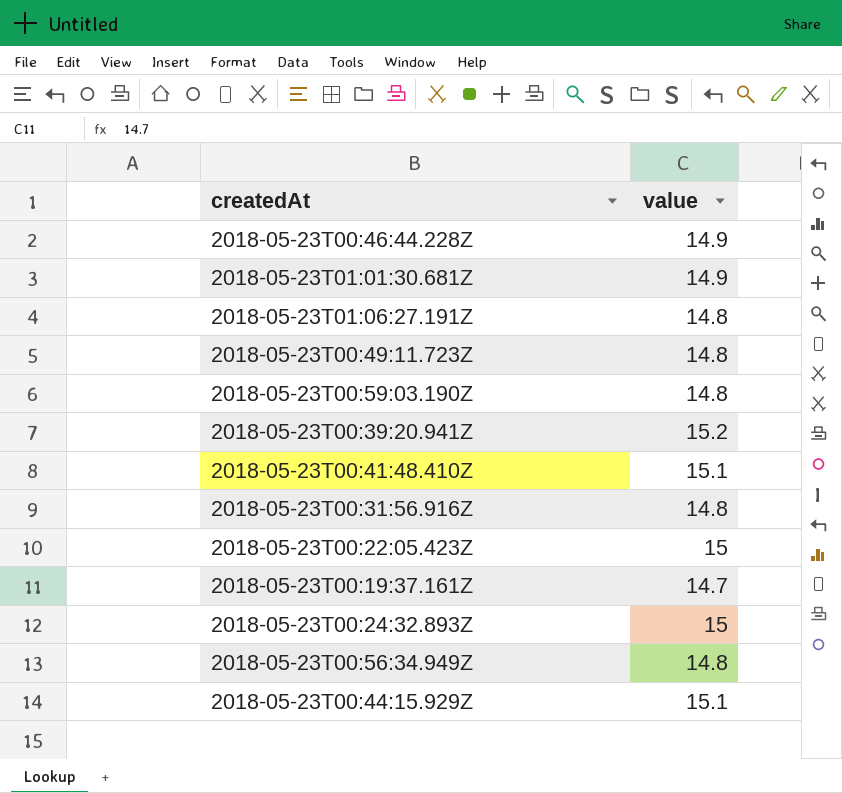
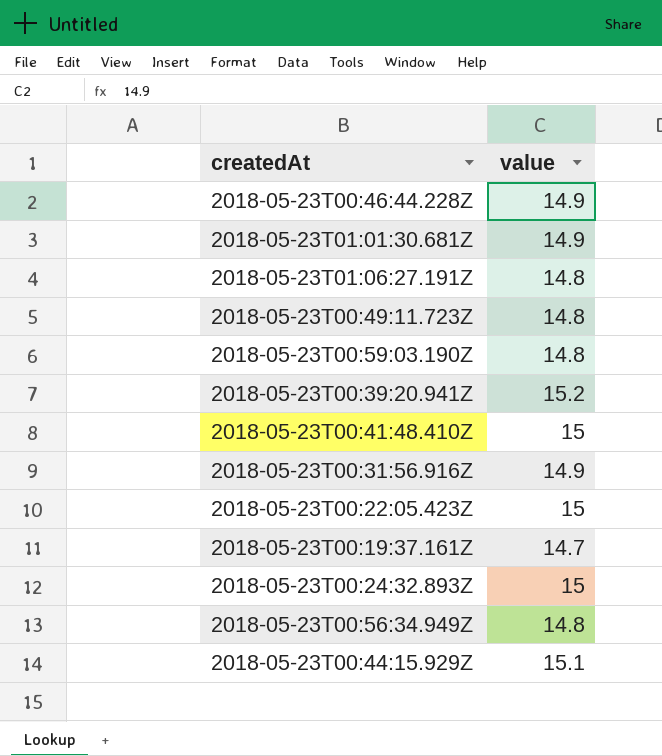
2018-05-23T00:41:48.410Z | value: 15.1 -> 15
2018-05-23T00:31:56.916Z | value: 14.8 -> 14.9

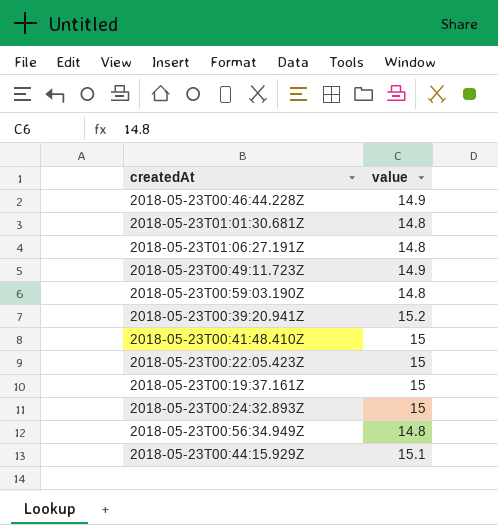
row 2018-05-23T00:31:56.916Z: 14.9 -> none
2018-05-23T01:01:30.681Z | value: 14.9 -> 14.8
2018-05-23T00:49:11.723Z | value: 14.8 -> 14.9
2018-05-23T00:19:37.161Z | value: 14.7 -> 15

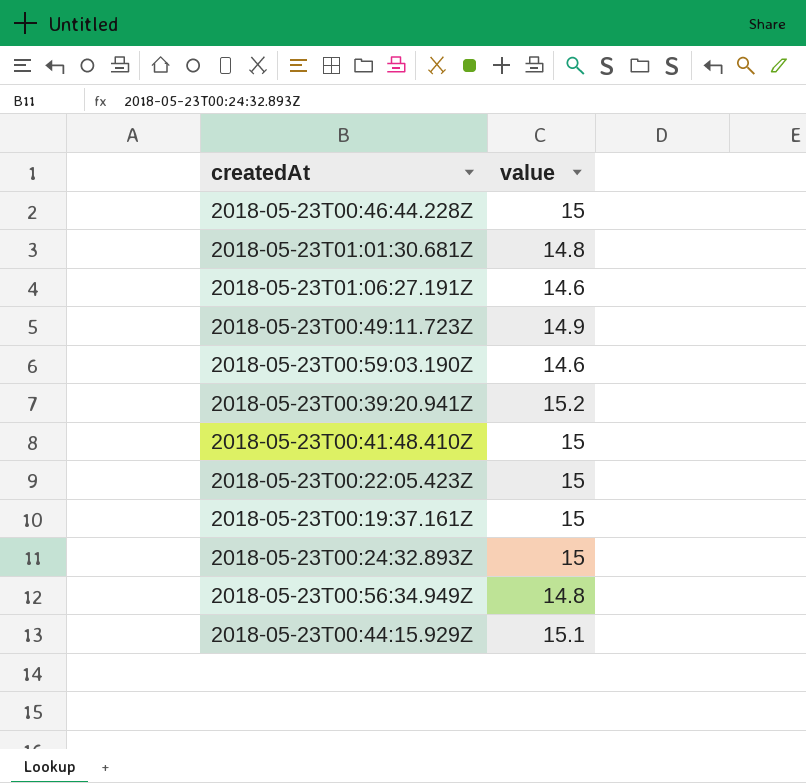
2018-05-23T00:46:44.228Z | value: 14.9 -> 15
2018-05-23T01:06:27.191Z | value: 14.8 -> 14.6
2018-05-23T00:59:03.190Z | value: 14.8 -> 14.6

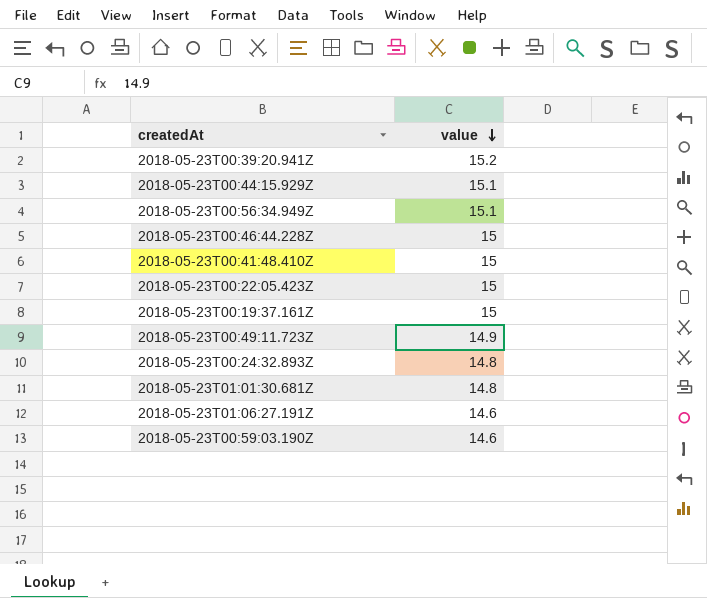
row order: none -> value descending
2018-05-23T00:56:34.949Z | value: 14.8 -> 15.1
2018-05-23T00:24:32.893Z | value: 15 -> 14.8

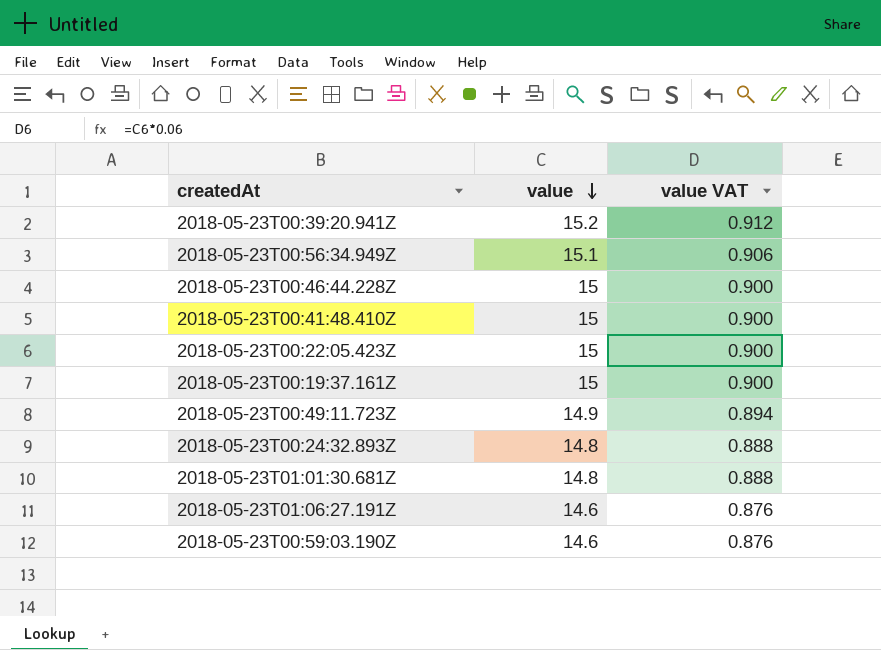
column value VAT | formula: none -> [value] * 0.06
row 2018-05-23T00:44:15.929Z: 15.1 -> none

